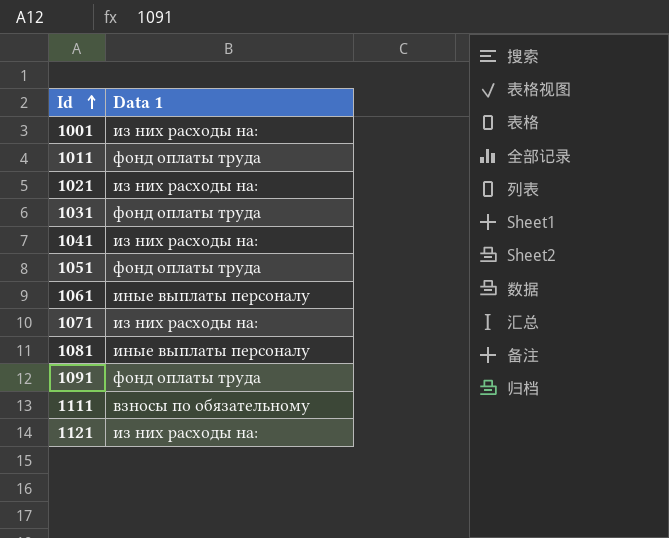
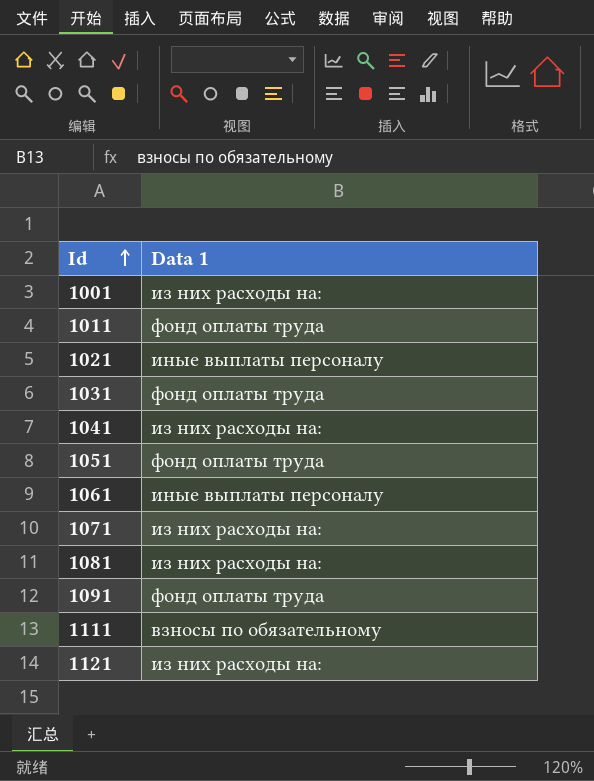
1021 | Data 1: из них расходы на: -> иные выплаты персоналу
1081 | Data 1: иные выплаты персоналу -> из них расходы на:

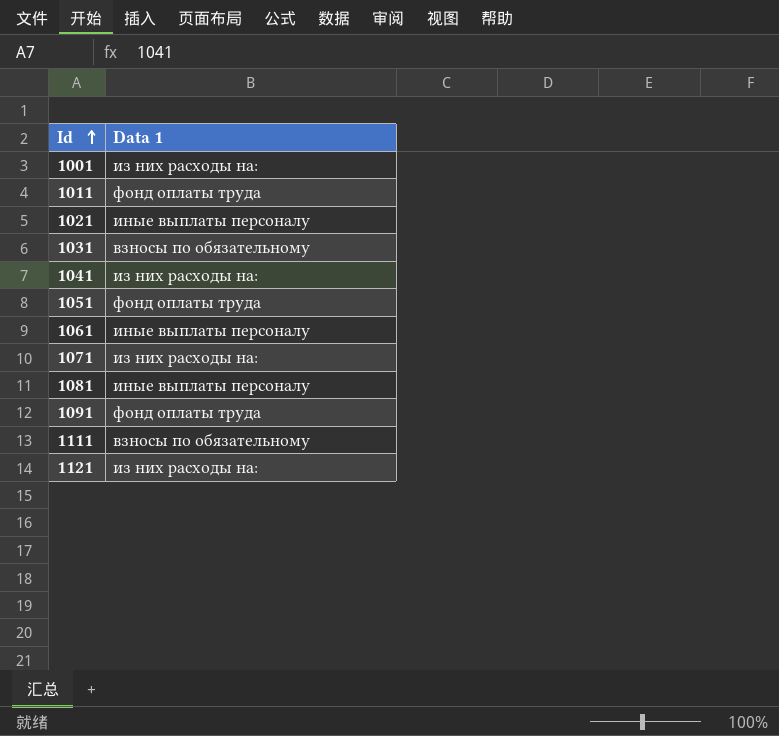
1031 | Data 1: фонд оплаты труда -> взносы по обязательному
1081 | Data 1: из них расходы на: -> иные выплаты персоналу

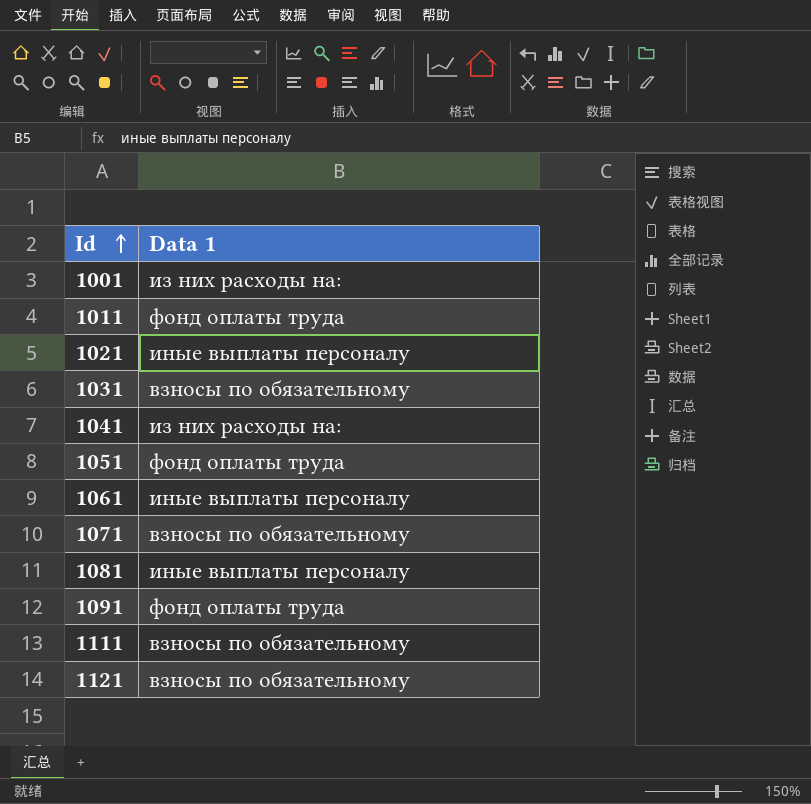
1071 | Data 1: из них расходы на: -> взносы по обязательному
1121 | Data 1: из них расходы на: -> взносы по обязательному

